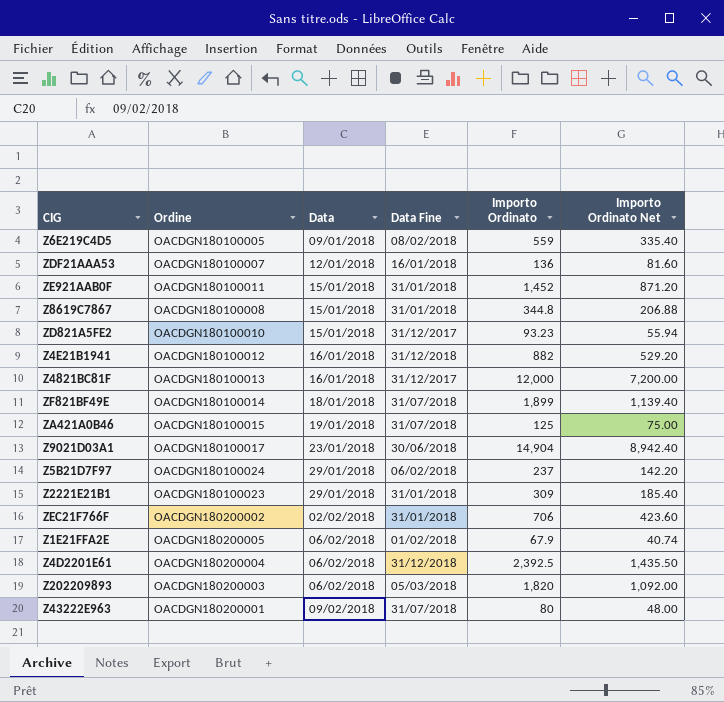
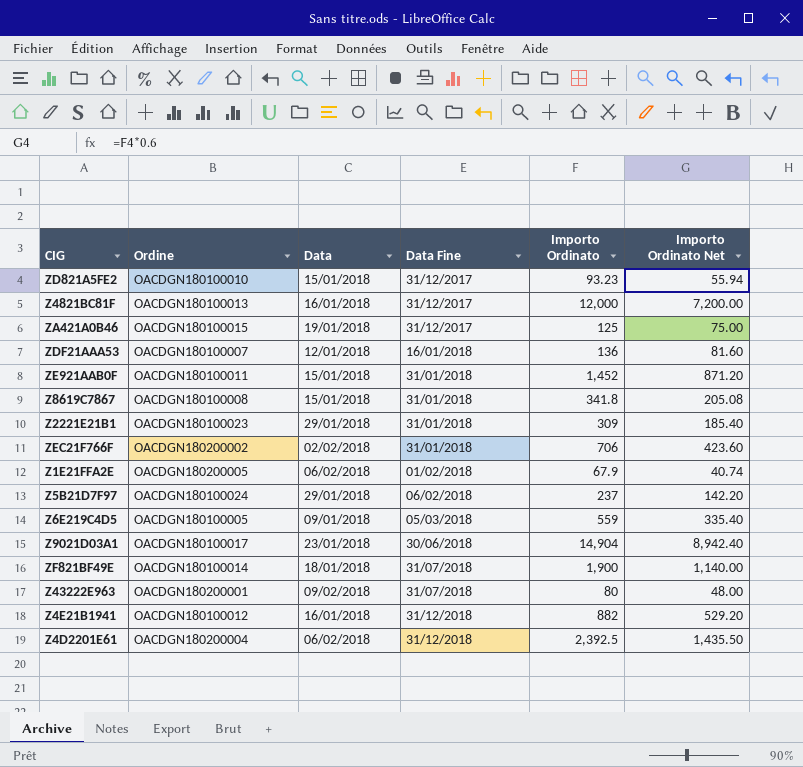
row order: Data ascending -> Data Fine ascending
row Z202209893: OACDGN180200003 | 06/02/2018 | 05/03/2018 | 1,820 | 1,092.00 -> none
ZA421A0B46 | Data Fine: 31/07/2018 -> 31/12/2017
Z8619C7867 | Importo Ordinato: 344.8 -> 341.8
Z8619C7867 | Importo Ordinato Net: 206.88 -> 205.08
Z6E219C4D5 | Data Fine: 08/02/2018 -> 05/03/2018
ZF821BF49E | Importo Ordinato: 1,899 -> 1,900
ZF821BF49E | Importo Ordinato Net: 1,139.40 -> 1,140.00

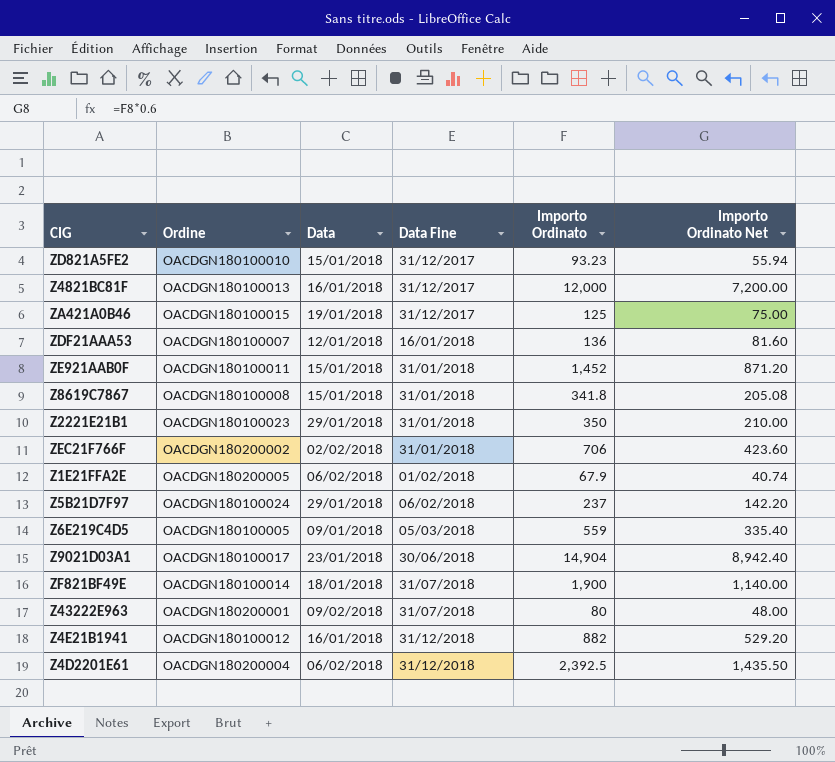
Z2221E21B1 | Importo Ordinato: 309 -> 350
Z2221E21B1 | Importo Ordinato Net: 185.40 -> 210.00

